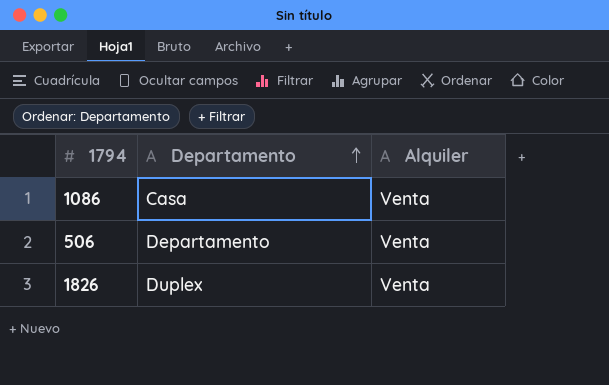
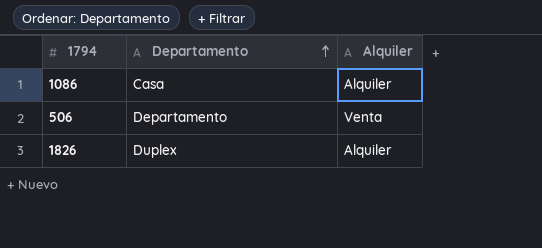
1086 | Alquiler: Venta -> Alquiler
1826 | Alquiler: Venta -> Alquiler

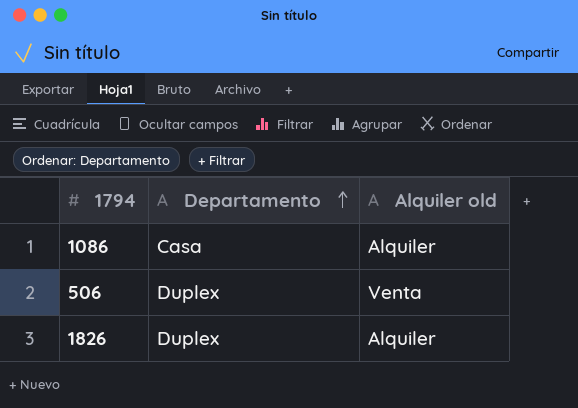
column name: Alquiler -> Alquiler old
506 | Departamento: Departamento -> Duplex

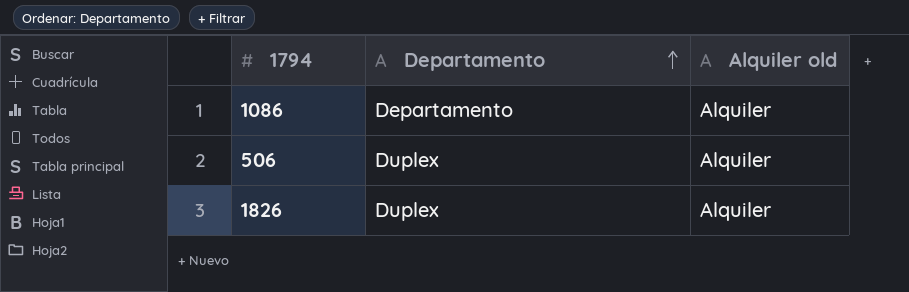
1086 | Departamento: Casa -> Departamento
506 | Alquiler old: Venta -> Alquiler

